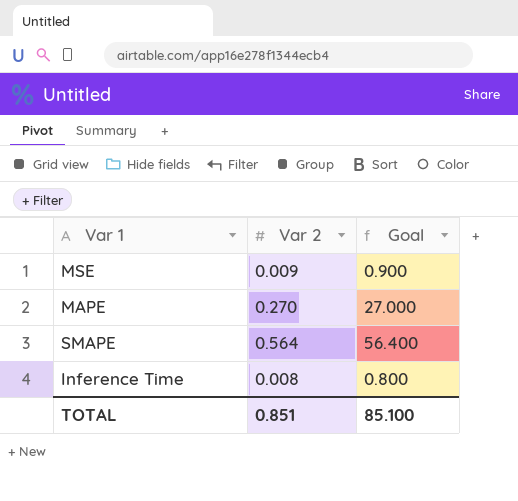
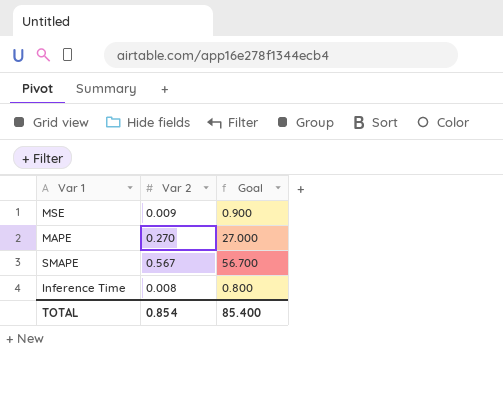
SMAPE | Var 2: 0.564 -> 0.567
SMAPE | Goal: 56.400 -> 56.700
TOTAL | Var 2: 0.851 -> 0.854
TOTAL | Goal: 85.100 -> 85.400

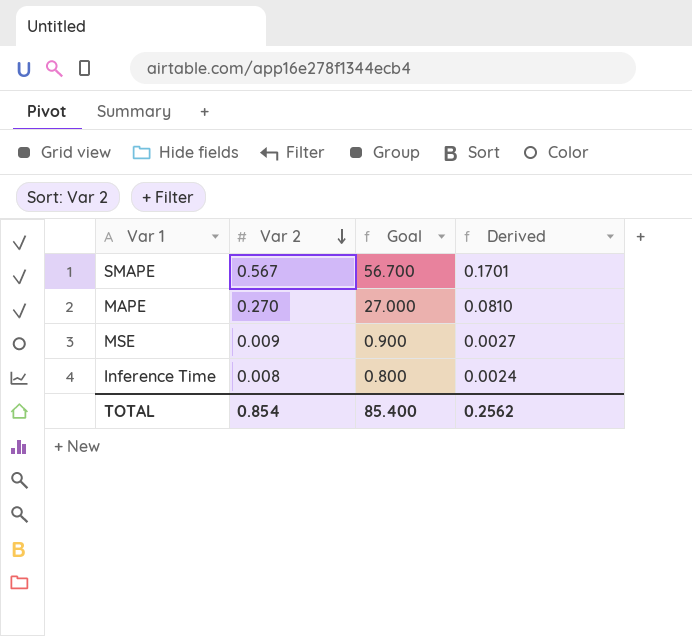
row order: none -> Var 2 descending
column Derived | formula: none -> [Var 2] * 0.3

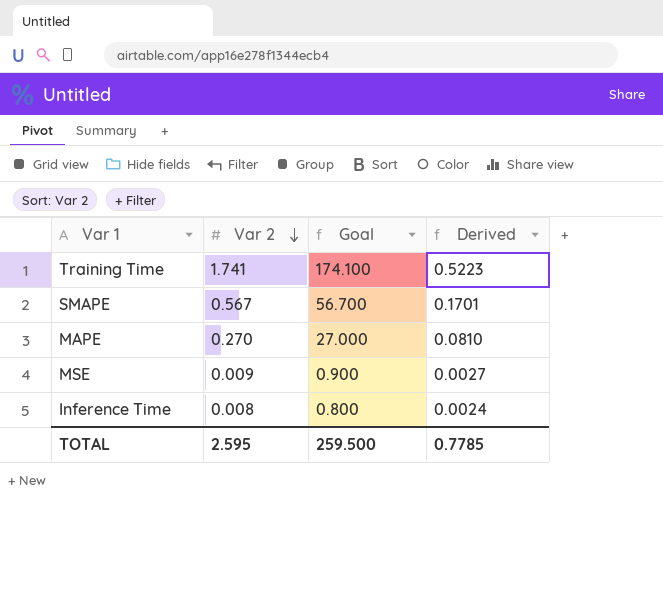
row Training Time: none -> 1.741 | 174.100 | 0.5223
TOTAL | Var 2: 0.854 -> 2.595
TOTAL | Goal: 85.400 -> 259.500
TOTAL | Derived: 0.2562 -> 0.7785

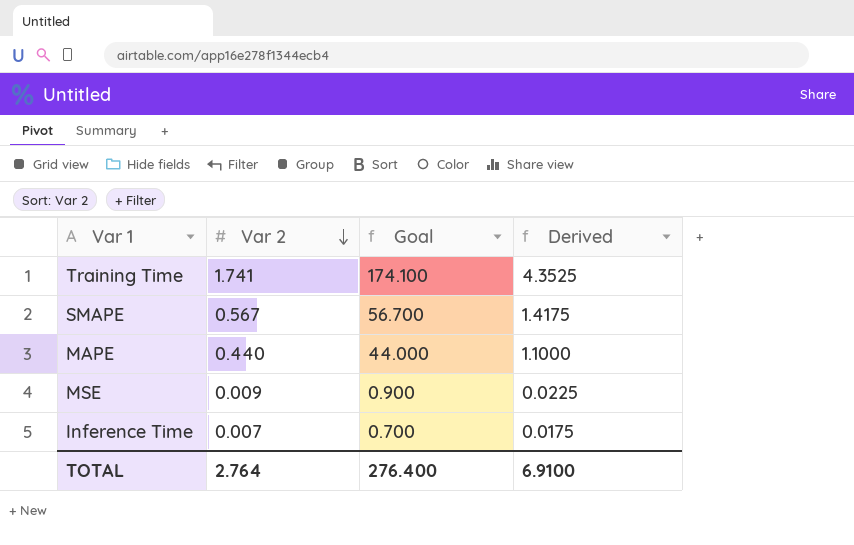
column Derived | formula: [Var 2] * 0.3 -> [Var 2] * 2.5
MAPE | Var 2: 0.270 -> 0.440
MAPE | Goal: 27.000 -> 44.000
Inference Time | Var 2: 0.008 -> 0.007
Inference Time | Goal: 0.800 -> 0.700
TOTAL | Var 2: 2.595 -> 2.764
TOTAL | Goal: 259.500 -> 276.400
TOTAL | Derived: 0.7785 -> 6.9100

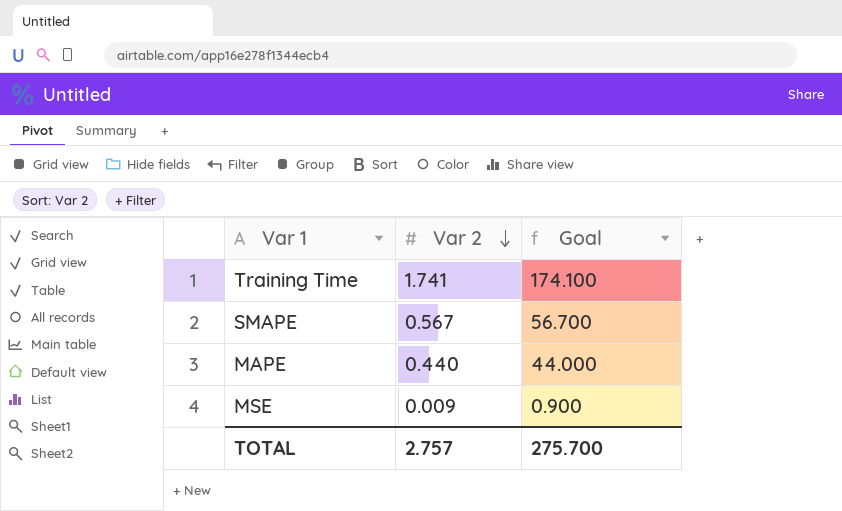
column Derived | formula: [Var 2] * 2.5 -> none
row Inference Time: 0.007 | 0.700 | 0.0175 -> none
TOTAL | Var 2: 2.764 -> 2.757
TOTAL | Goal: 276.400 -> 275.700

